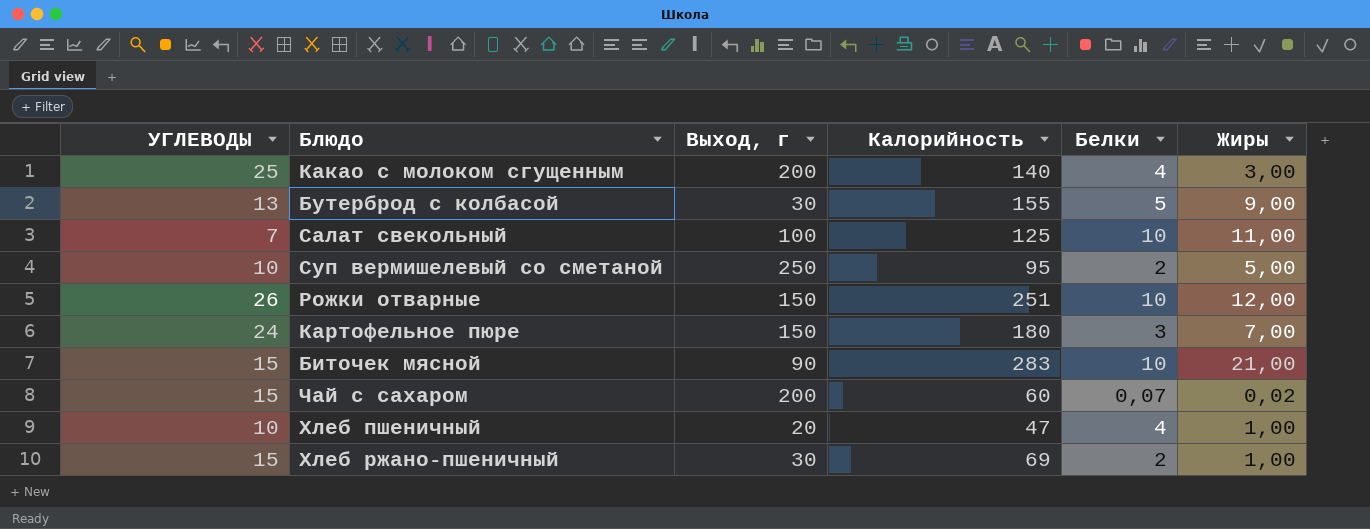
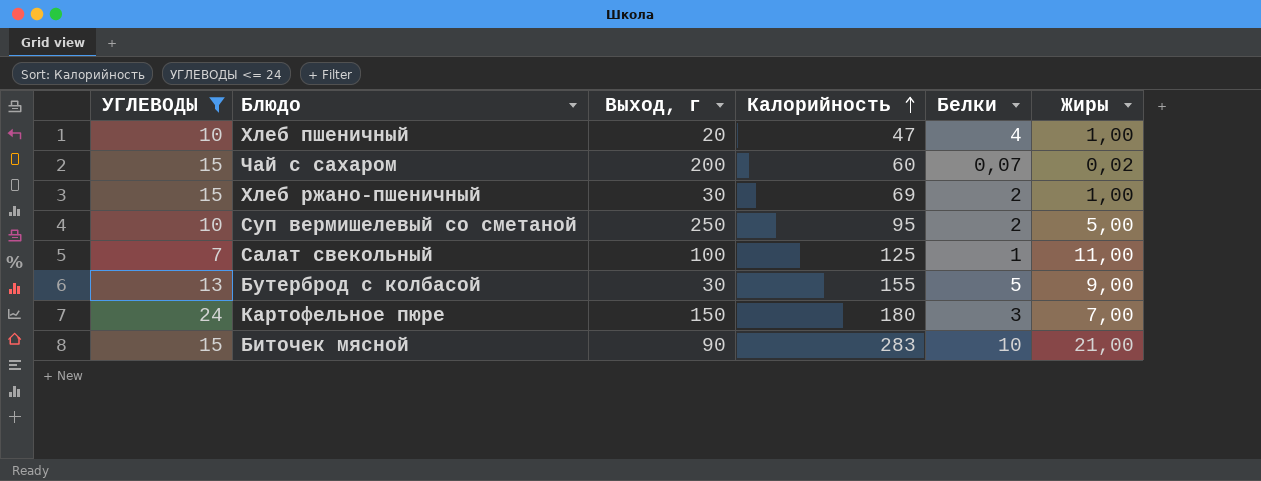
filter: none -> УГЛЕВОДЫ <= 24
row order: none -> Калорийность ascending
Салат свекольный | Белки: 10 -> 1

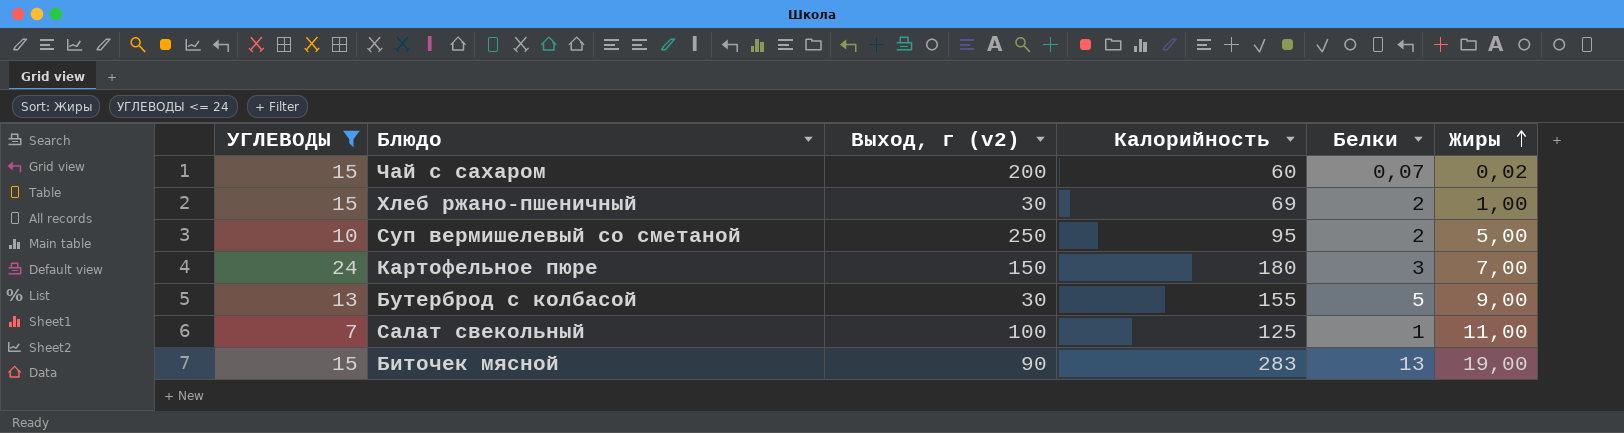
row order: Калорийность ascending -> Жиры ascending
column name: Выход, г -> Выход, г (v2)
row Хлеб пшеничный: 10 | 20 | 47 | 4 | 1,00 -> none
Биточек мясной | Белки: 10 -> 13
Биточек мясной | Жиры: 21,00 -> 19,00

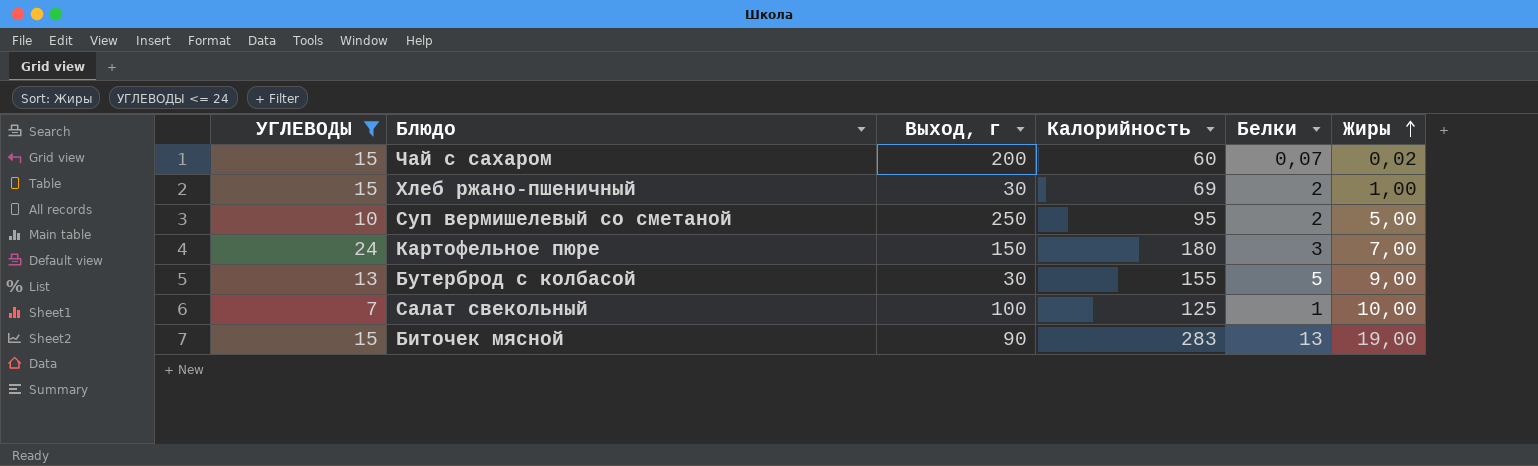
column name: Выход, г (v2) -> Выход, г
Салат свекольный | Жиры: 11,00 -> 10,00

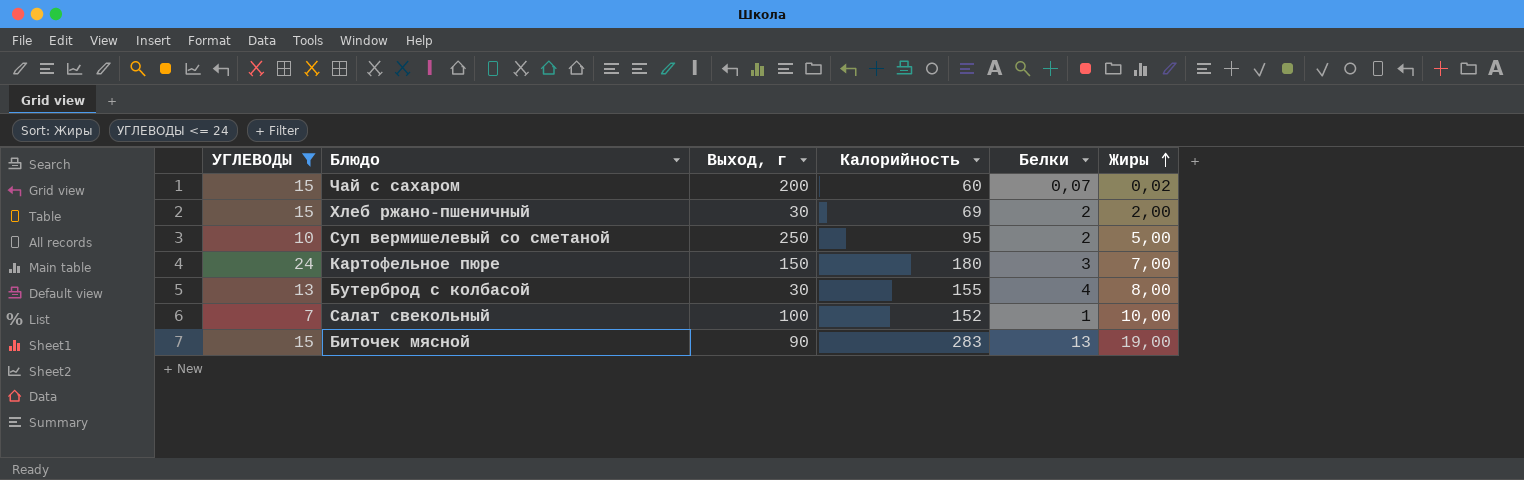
Хлеб ржано-пшеничный | Жиры: 1,00 -> 2,00
Бутерброд с колбасой | Белки: 5 -> 4
Бутерброд с колбасой | Жиры: 9,00 -> 8,00
Салат свекольный | Калорийность: 125 -> 152

